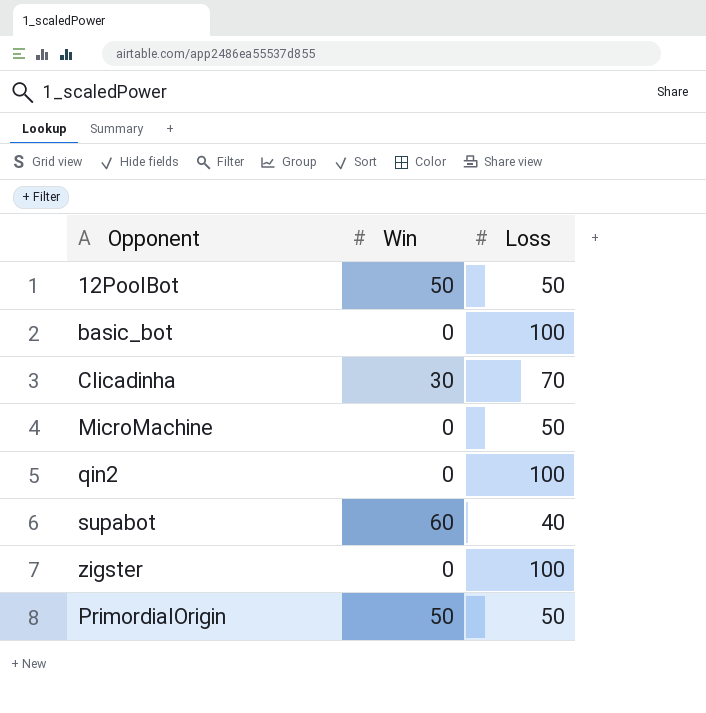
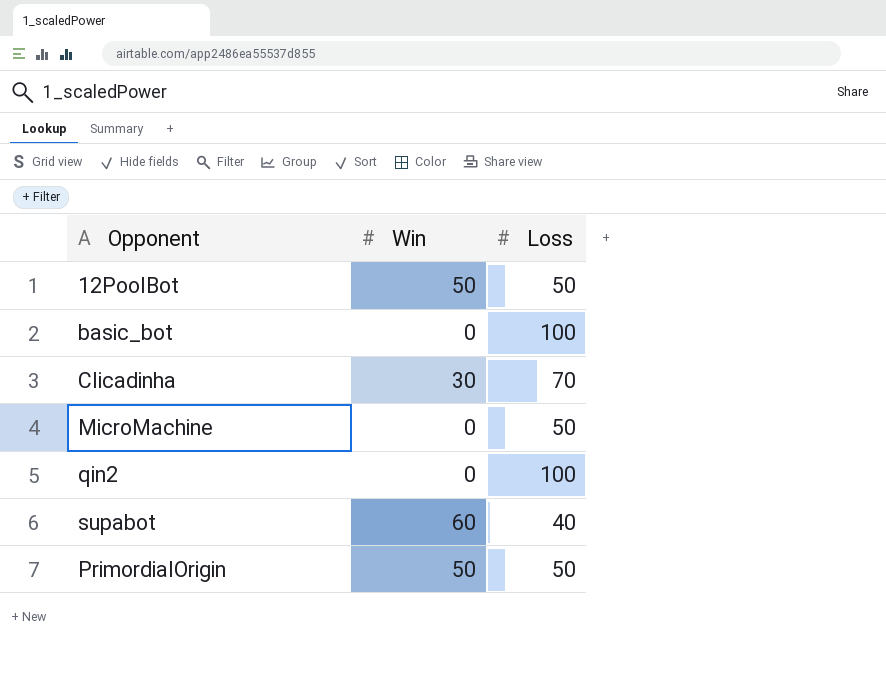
row zigster: 0 | 100 -> none

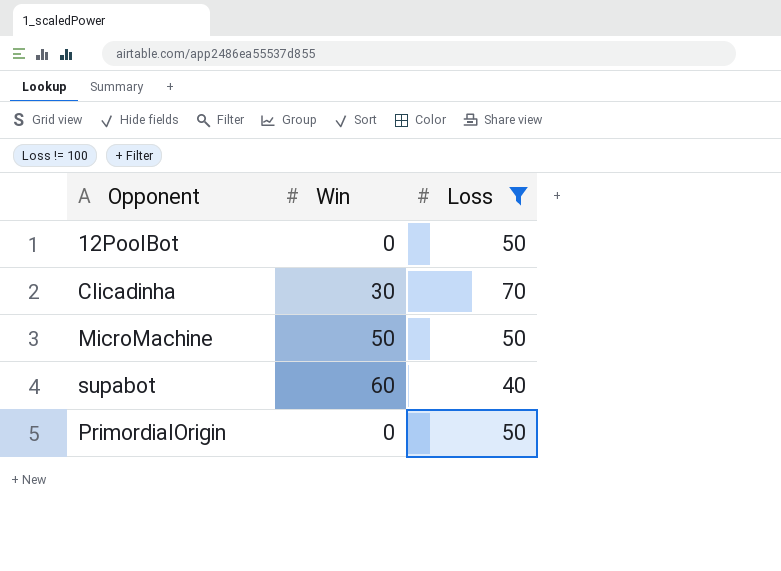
filter: none -> Loss != 100
12PoolBot | Win: 50 -> 0
MicroMachine | Win: 0 -> 50
PrimordialOrigin | Win: 50 -> 0

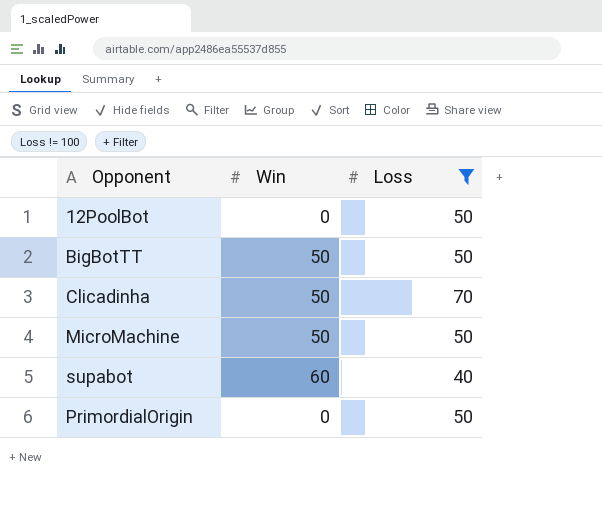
row BigBotTT: none -> 50 | 50
Clicadinha | Win: 30 -> 50

